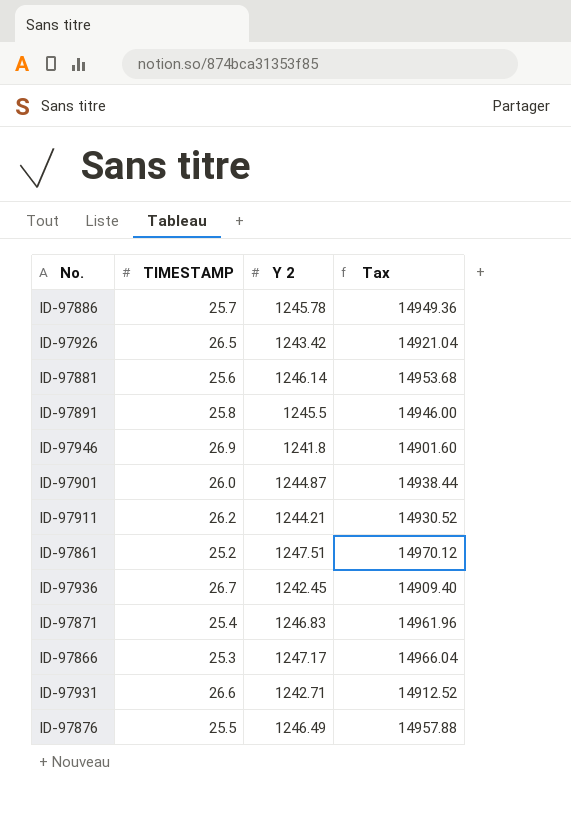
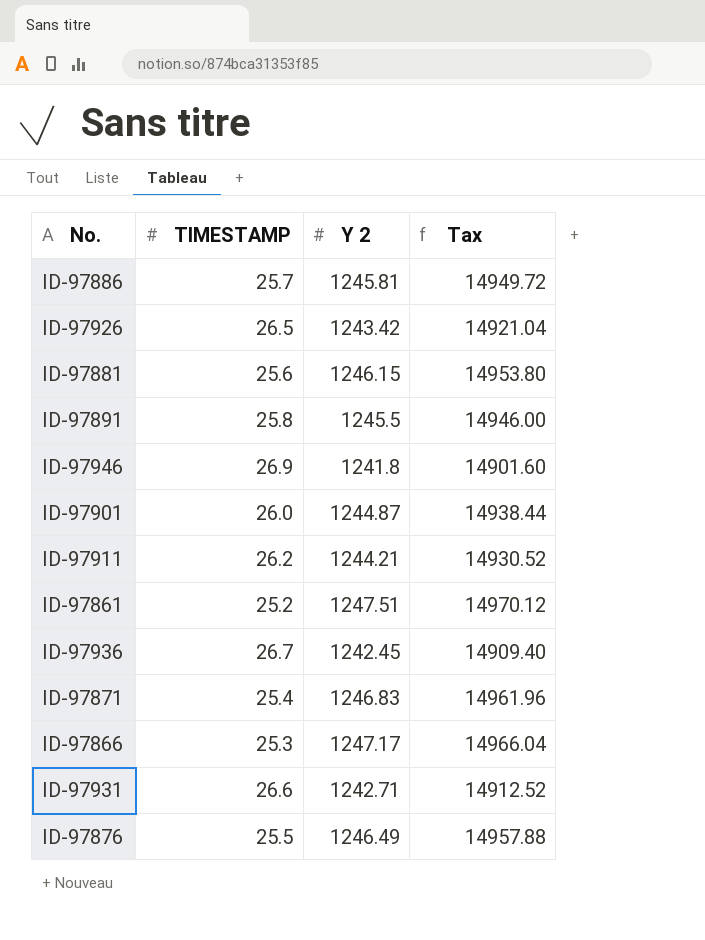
ID-97886 | Y 2: 1245.78 -> 1245.81
ID-97886 | Tax: 14949.36 -> 14949.72
ID-97881 | Y 2: 1246.14 -> 1246.15
ID-97881 | Tax: 14953.68 -> 14953.80

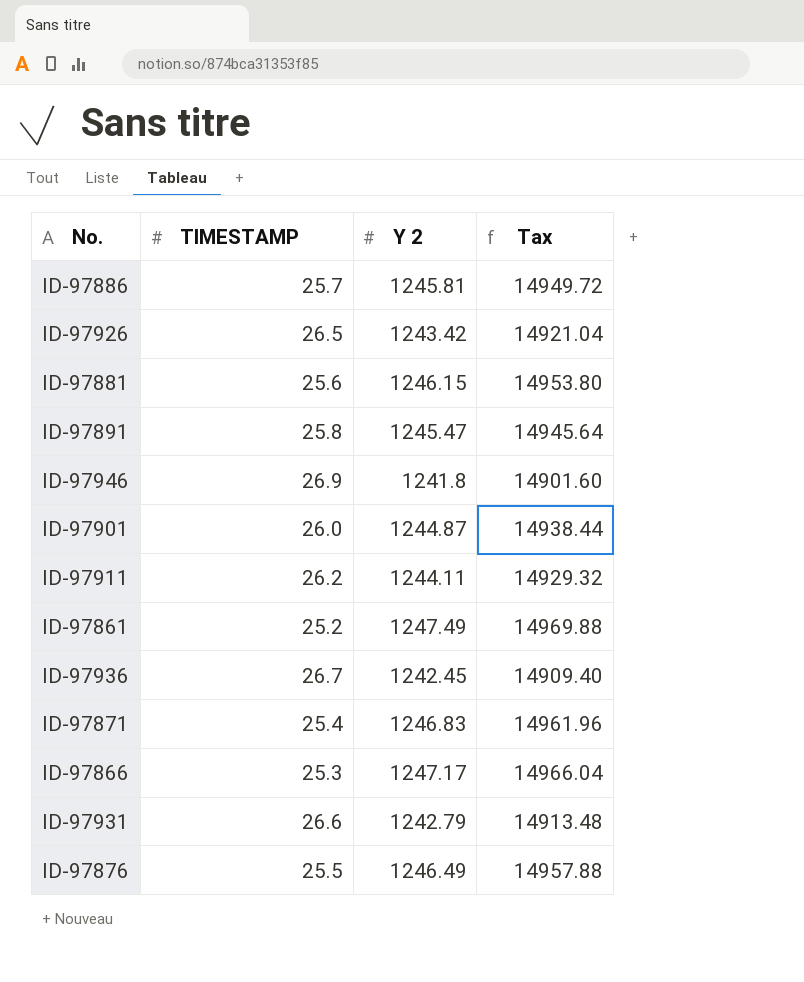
ID-97891 | Y 2: 1245.5 -> 1245.47
ID-97891 | Tax: 14946.00 -> 14945.64
ID-97911 | Y 2: 1244.21 -> 1244.11
ID-97911 | Tax: 14930.52 -> 14929.32
ID-97861 | Y 2: 1247.51 -> 1247.49
ID-97861 | Tax: 14970.12 -> 14969.88
ID-97931 | Y 2: 1242.71 -> 1242.79
ID-97931 | Tax: 14912.52 -> 14913.48

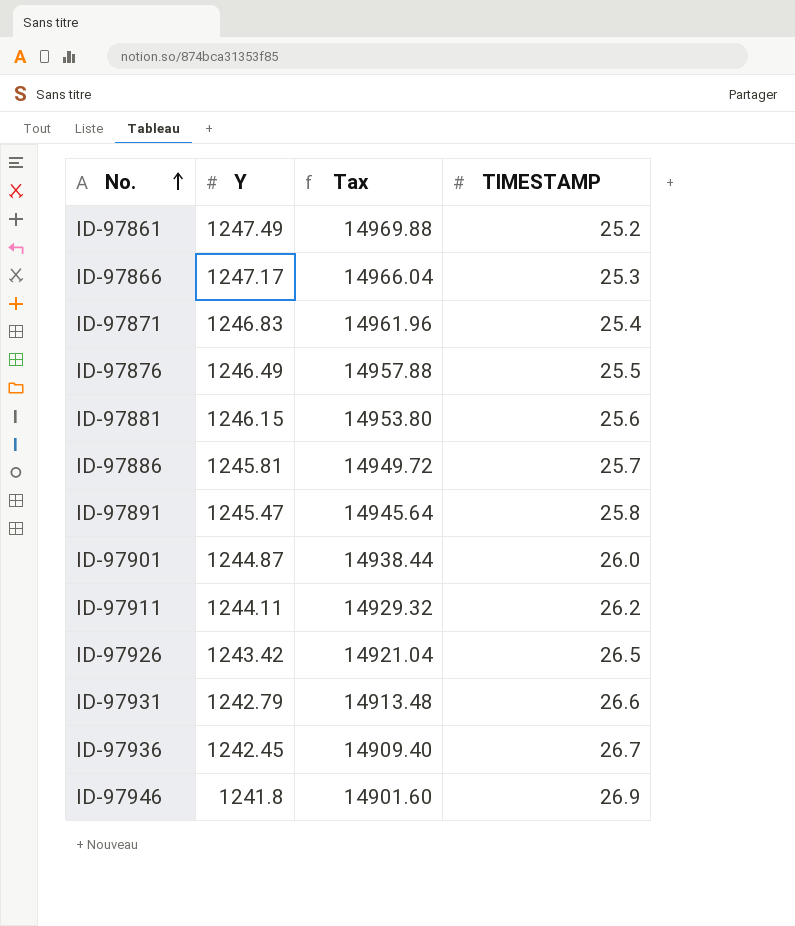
row order: none -> No. ascending
column name: Y 2 -> Y
column TIMESTAMP | position: 2 -> 4

